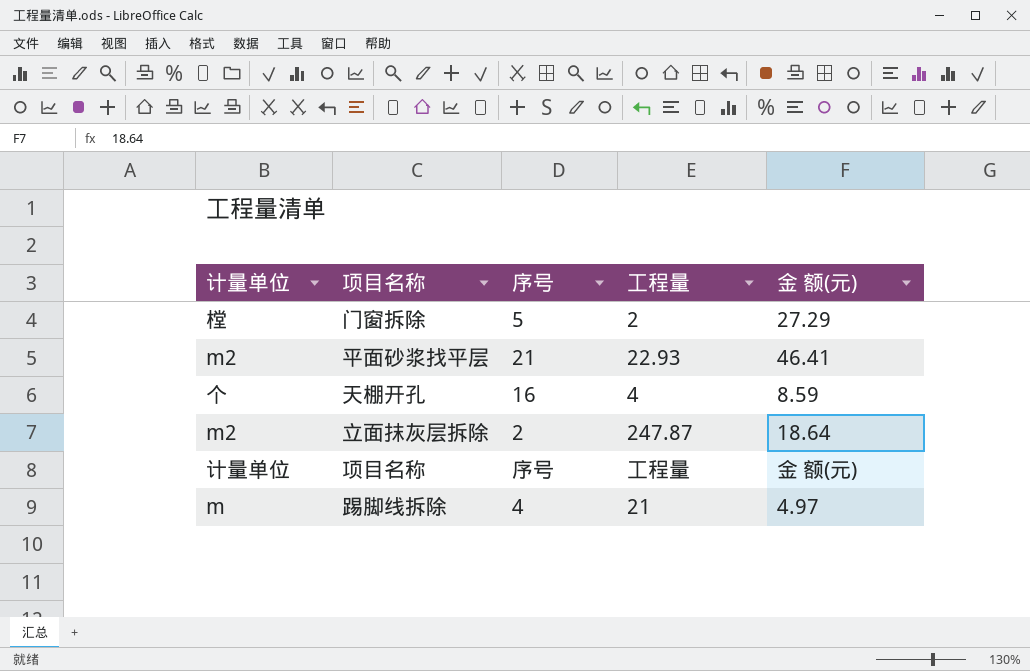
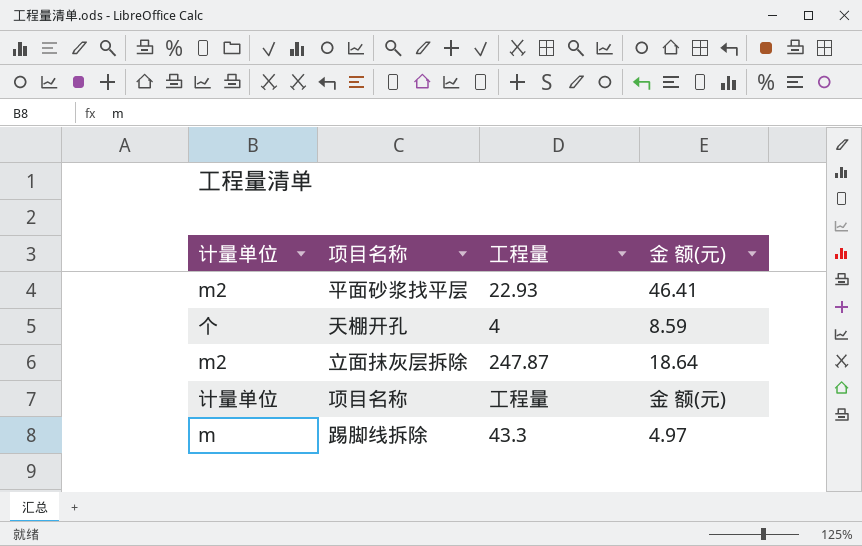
column 序号 | position: 3 -> none
row 门窗拆除: 樘 | 5 | 2 | 27.29 -> none
踢脚线拆除 | 工程量: 21 -> 43.3

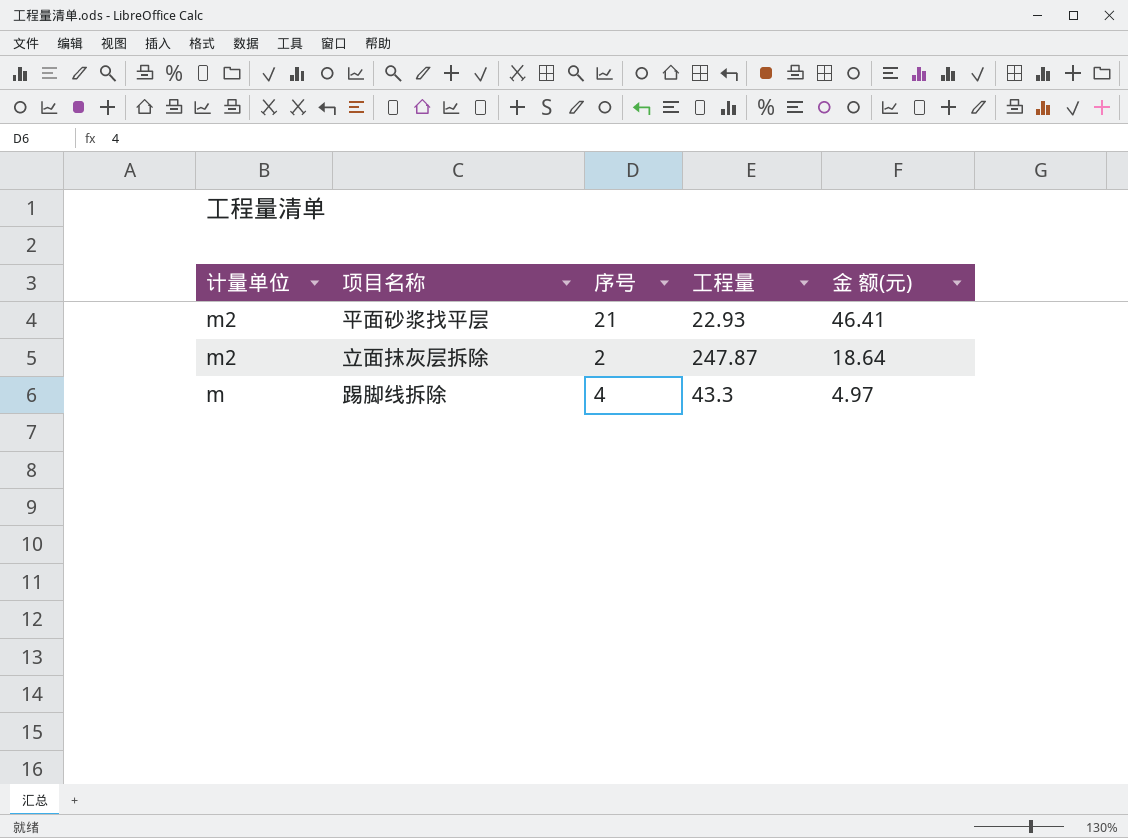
column 序号 | position: none -> 3
row 天棚开孔: 个 | 4 | 8.59 -> none
row 项目名称: 计量单位 | 工程量 | 金 额(元) -> none

